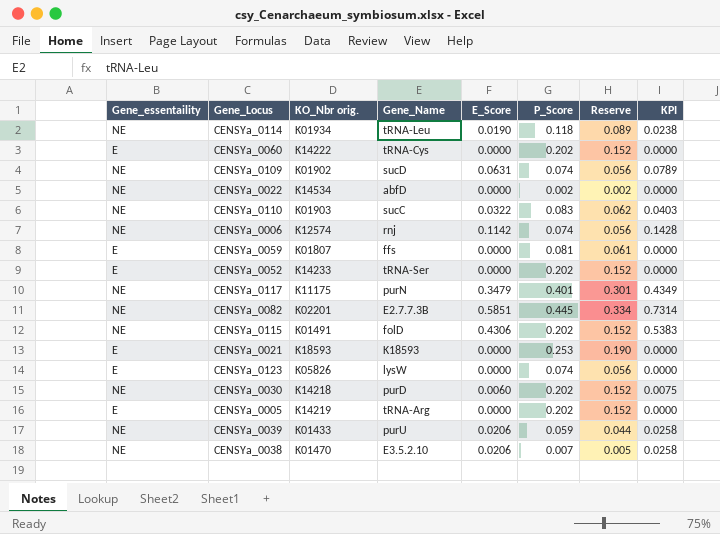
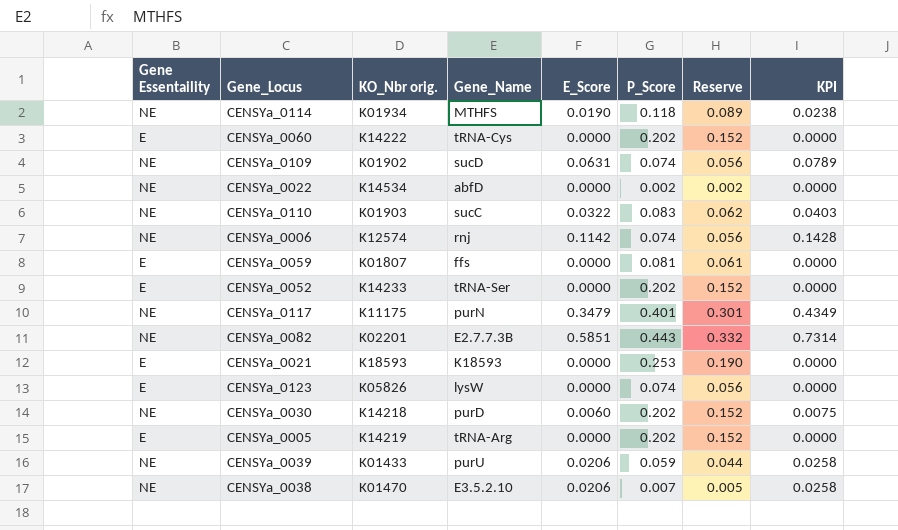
column name: Gene_essentaility -> Gene Essentaility
row CENSYa_0115: NE | K01491 | folD | 0.4306 | 0.202 | 0.152 | 0.5383 -> none
CENSYa_0114 | Gene_Name: tRNA-Leu -> MTHFS
CENSYa_0082 | P_Score: 0.445 -> 0.443
CENSYa_0082 | Reserve: 0.334 -> 0.332

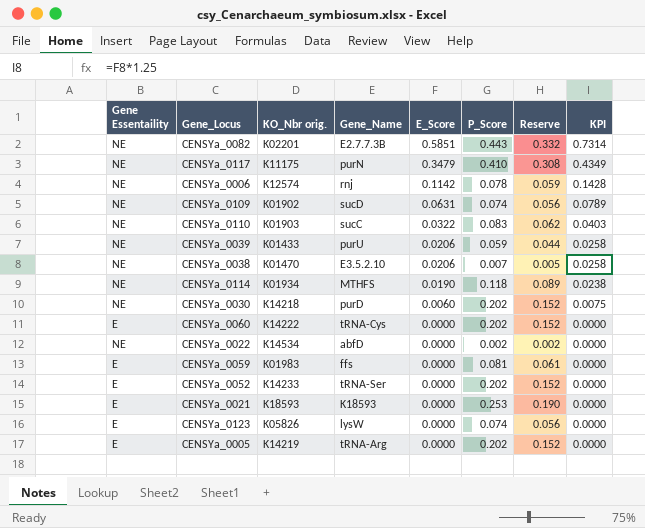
row order: none -> E_Score descending
CENSYa_0117 | P_Score: 0.401 -> 0.410
CENSYa_0117 | Reserve: 0.301 -> 0.308
CENSYa_0006 | P_Score: 0.074 -> 0.078
CENSYa_0006 | Reserve: 0.056 -> 0.059
CENSYa_0059 | KO_Nbr orig.: K01807 -> K01983

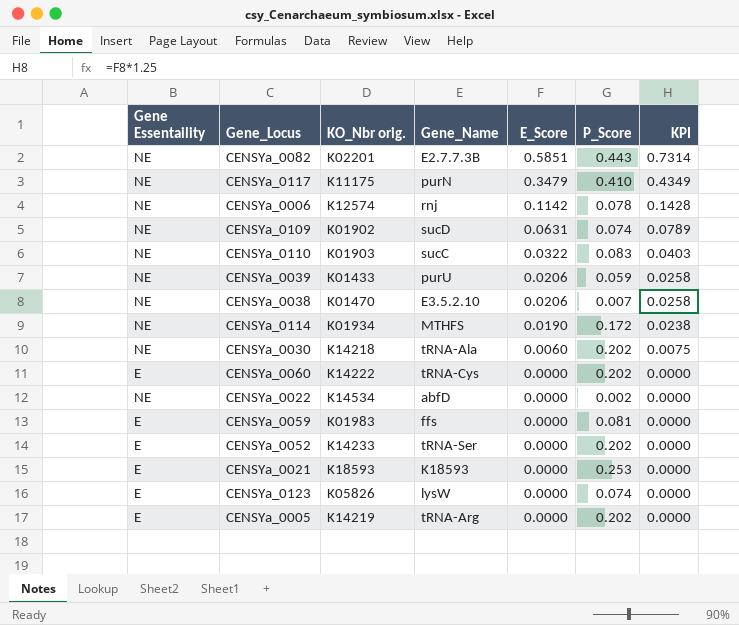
column Reserve | formula: [P_Score] * 0.75 -> none
CENSYa_0114 | P_Score: 0.118 -> 0.172
CENSYa_0030 | Gene_Name: purD -> tRNA-Ala

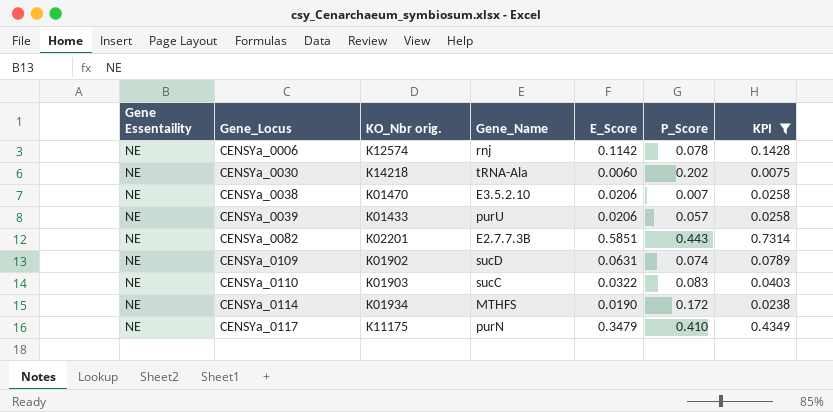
filter: none -> KPI != 0.0000
row order: E_Score descending -> Gene_Locus ascending
CENSYa_0039 | P_Score: 0.059 -> 0.057

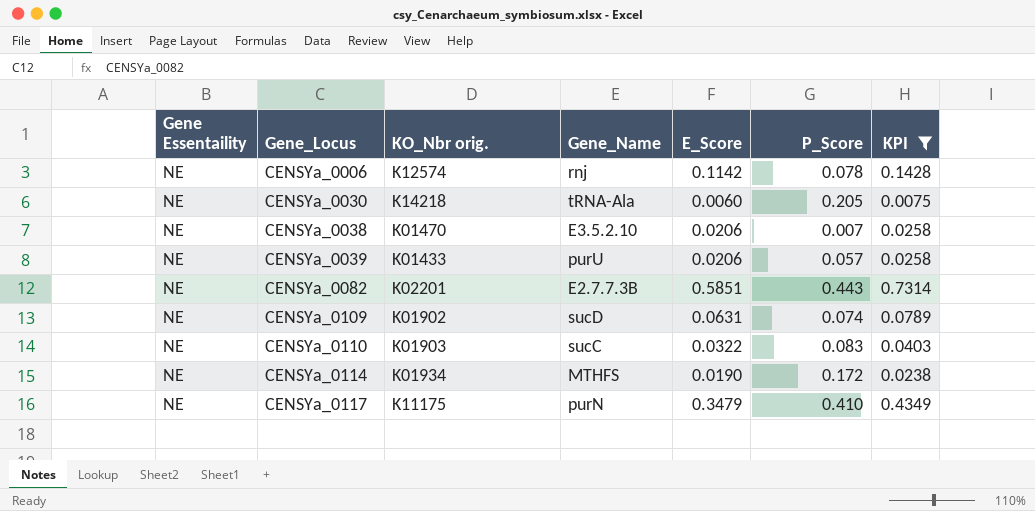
CENSYa_0030 | P_Score: 0.202 -> 0.205

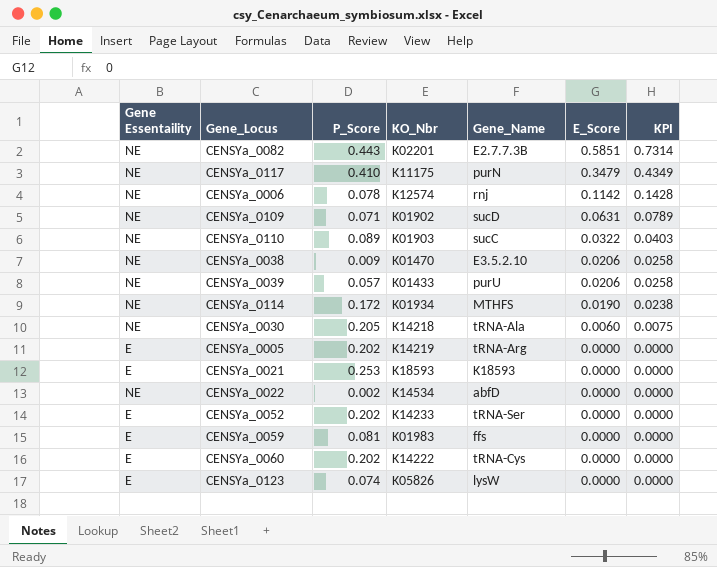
filter: KPI != 0.0000 -> none
row order: Gene_Locus ascending -> E_Score descending
column P_Score | position: 6 -> 3
column name: KO_Nbr orig. -> KO_Nbr
CENSYa_0109 | P_Score: 0.074 -> 0.071
CENSYa_0110 | P_Score: 0.083 -> 0.089
CENSYa_0038 | P_Score: 0.007 -> 0.009

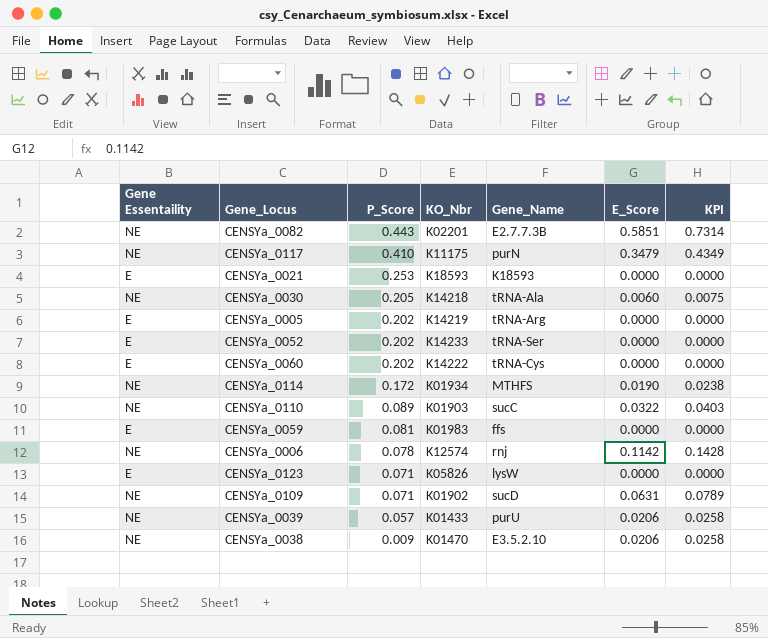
row order: E_Score descending -> P_Score descending
row CENSYa_0022: NE | 0.002 | K14534 | abfD | 0.0000 | 0.0000 -> none
CENSYa_0123 | P_Score: 0.074 -> 0.071

